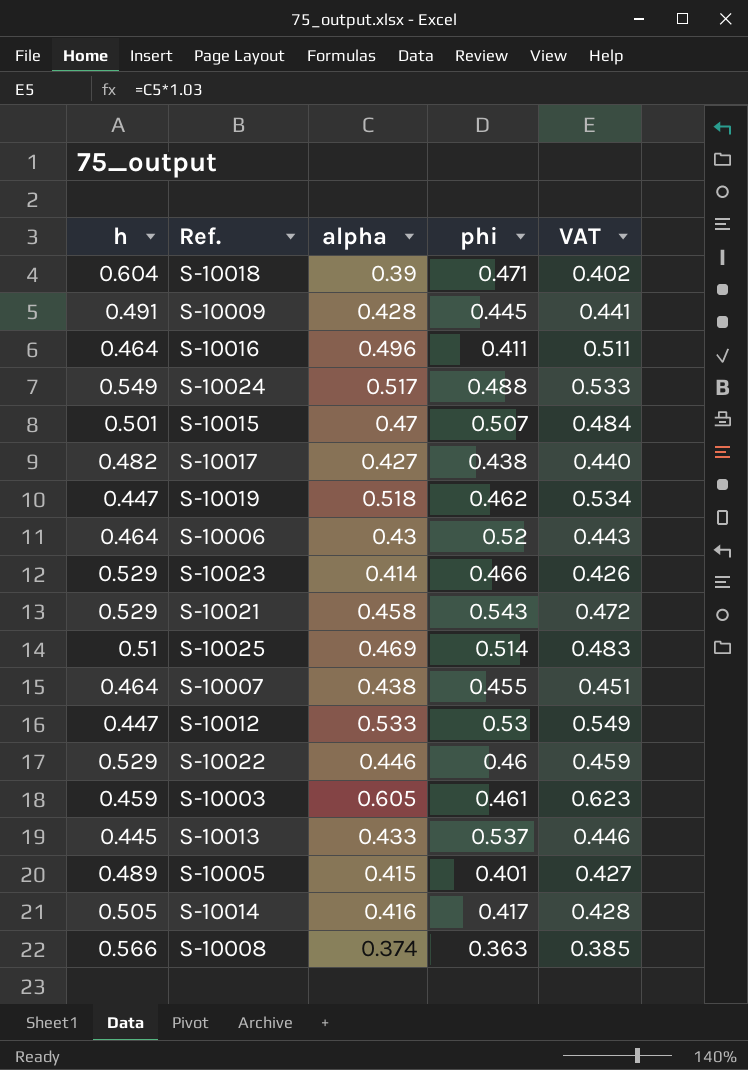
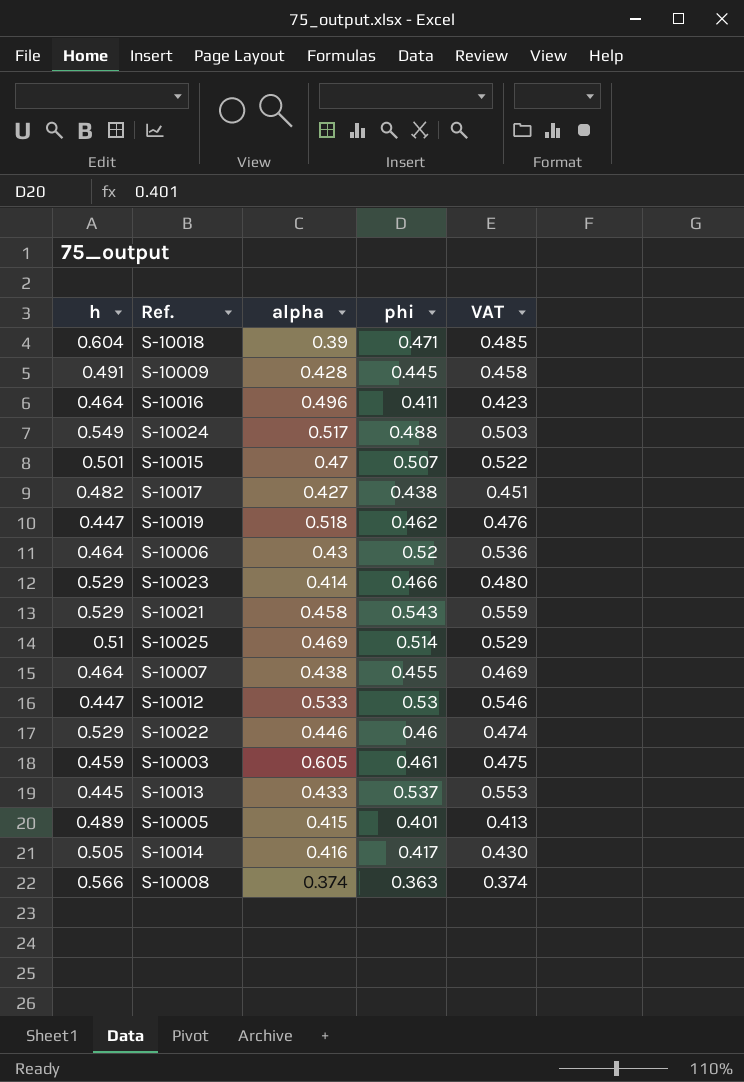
column VAT | formula: [alpha] * 1.03 -> [phi] * 1.03

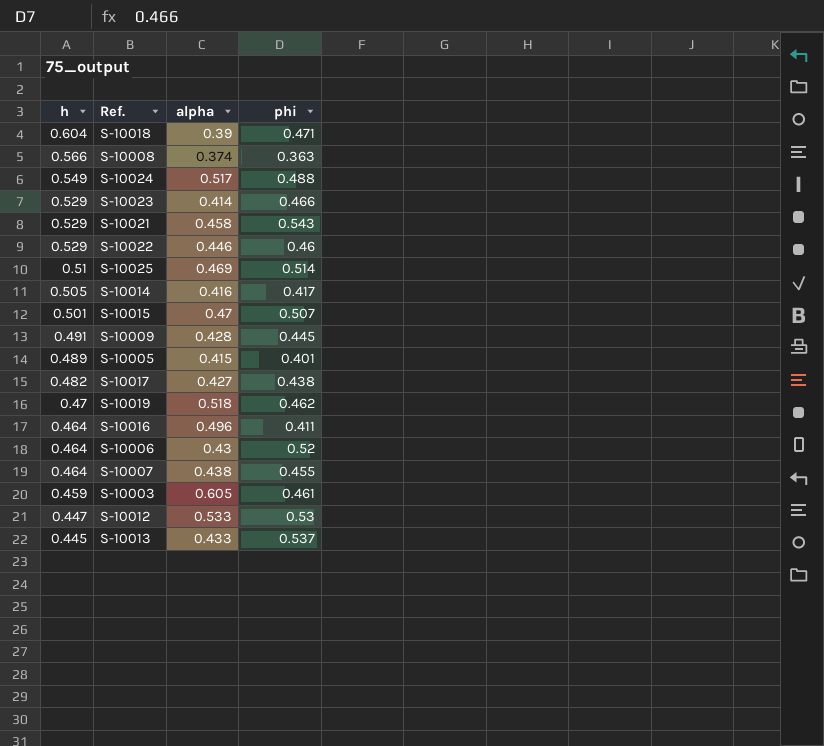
row order: none -> h descending
column VAT | formula: [phi] * 1.03 -> none
S-10019 | h: 0.447 -> 0.47

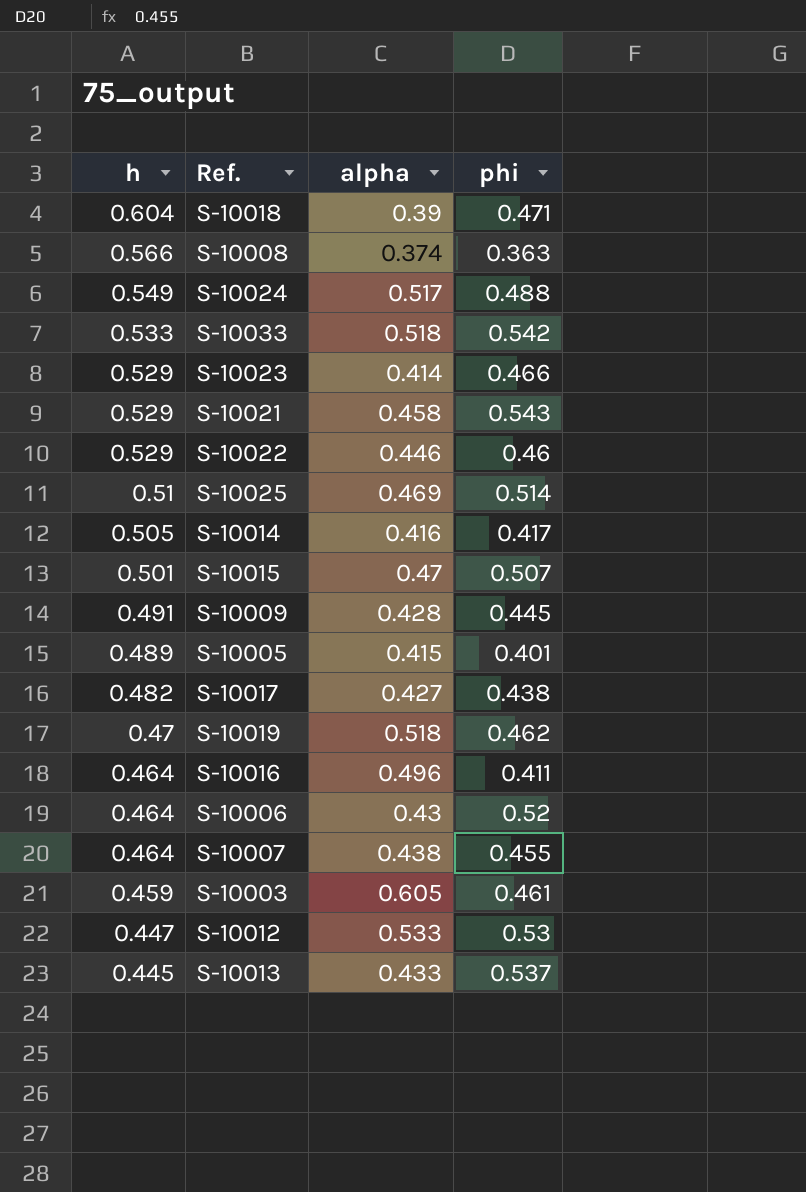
row S-10033: none -> 0.533 | 0.518 | 0.542

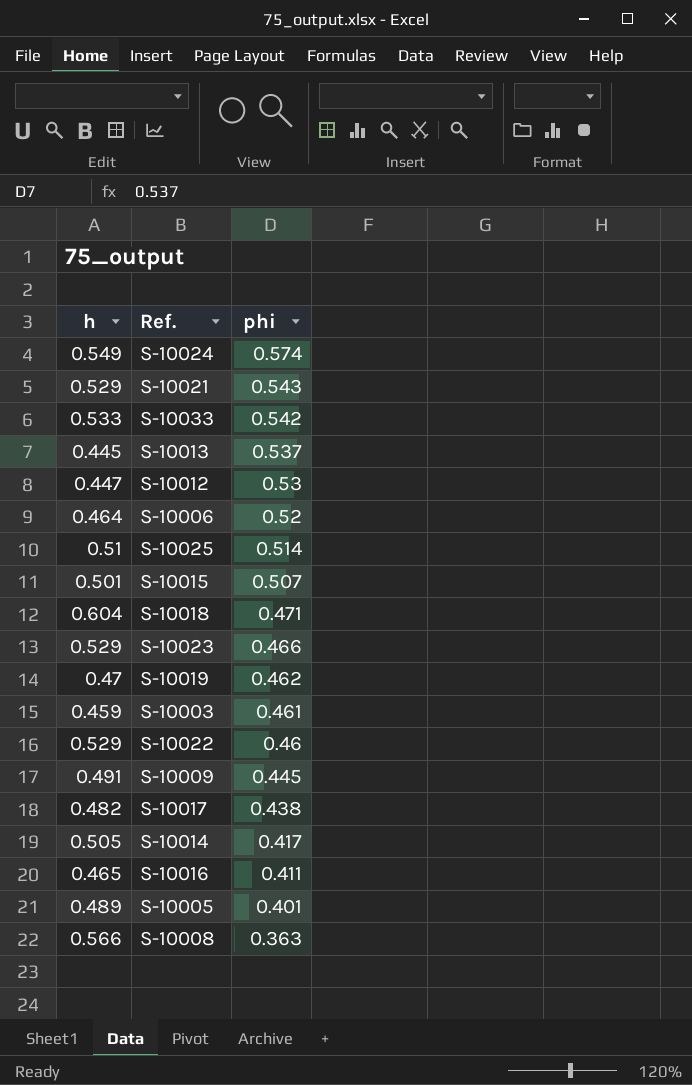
row order: h descending -> phi descending
column alpha | position: 3 -> none
row S-10007: 0.464 | 0.438 | 0.455 -> none
S-10024 | phi: 0.488 -> 0.574
S-10016 | h: 0.464 -> 0.465

